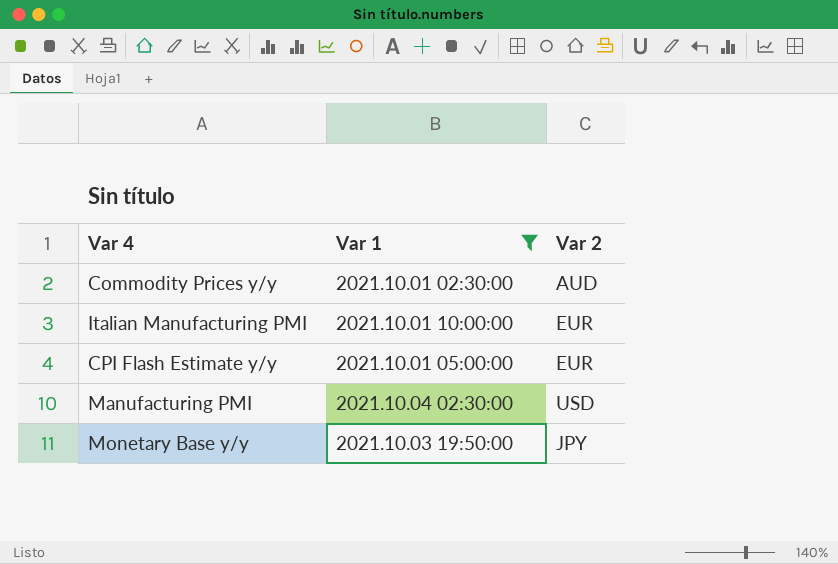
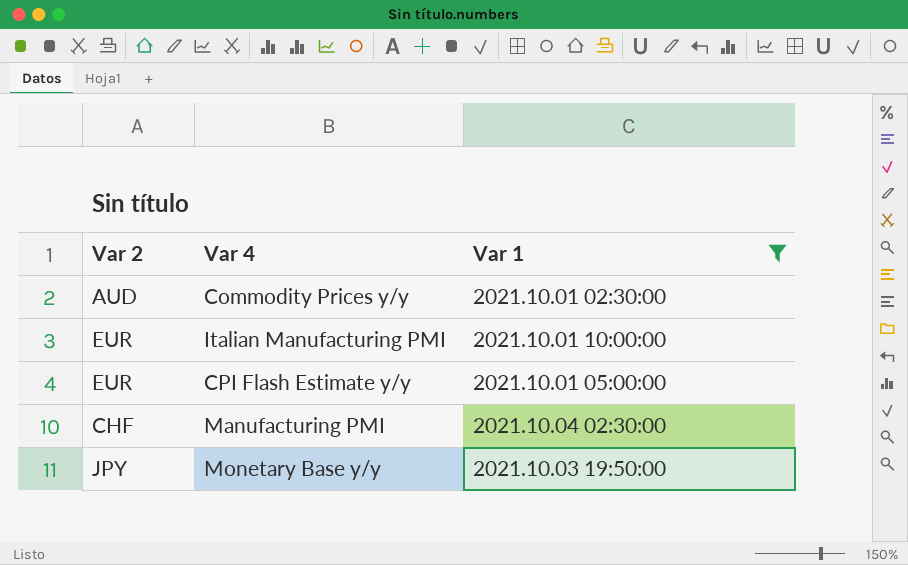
column Var 2 | position: 3 -> 1
Manufacturing PMI | Var 2: USD -> CHF

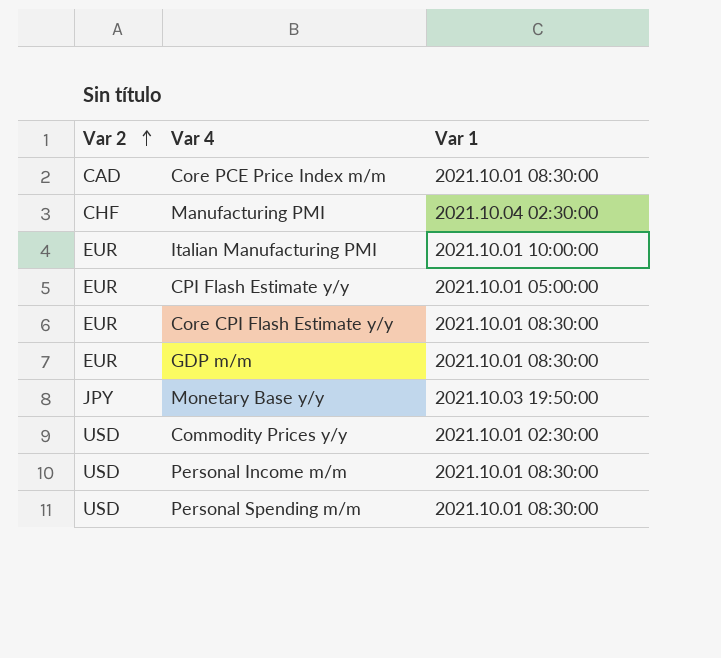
filter: Var 1 != 2021.10.01 08:30:00 -> none
row order: none -> Var 2 ascending
Commodity Prices y/y | Var 2: AUD -> USD

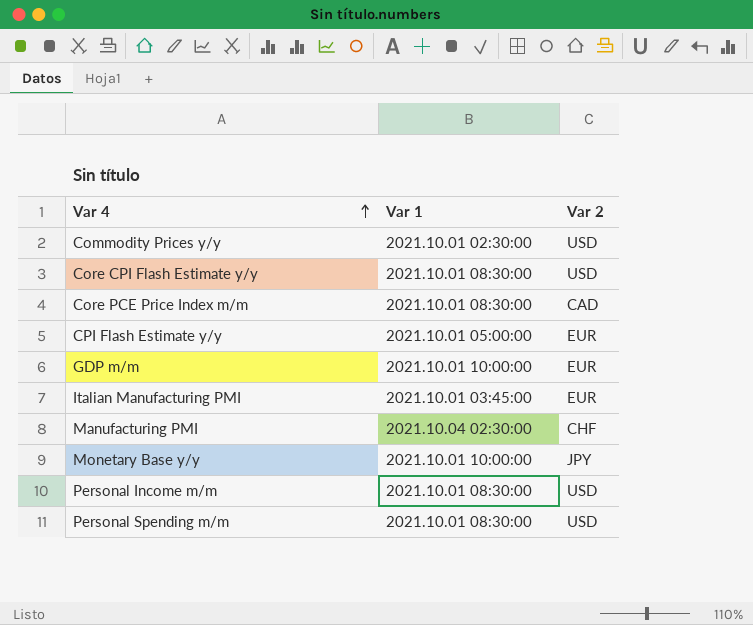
row order: Var 2 ascending -> Var 4 ascending
column Var 2 | position: 1 -> 3
Core CPI Flash Estimate y/y | Var 2: EUR -> USD
GDP m/m | Var 1: 2021.10.01 08:30:00 -> 2021.10.01 10:00:00
Italian Manufacturing PMI | Var 1: 2021.10.01 10:00:00 -> 2021.10.01 03:45:00
Monetary Base y/y | Var 1: 2021.10.03 19:50:00 -> 2021.10.01 10:00:00

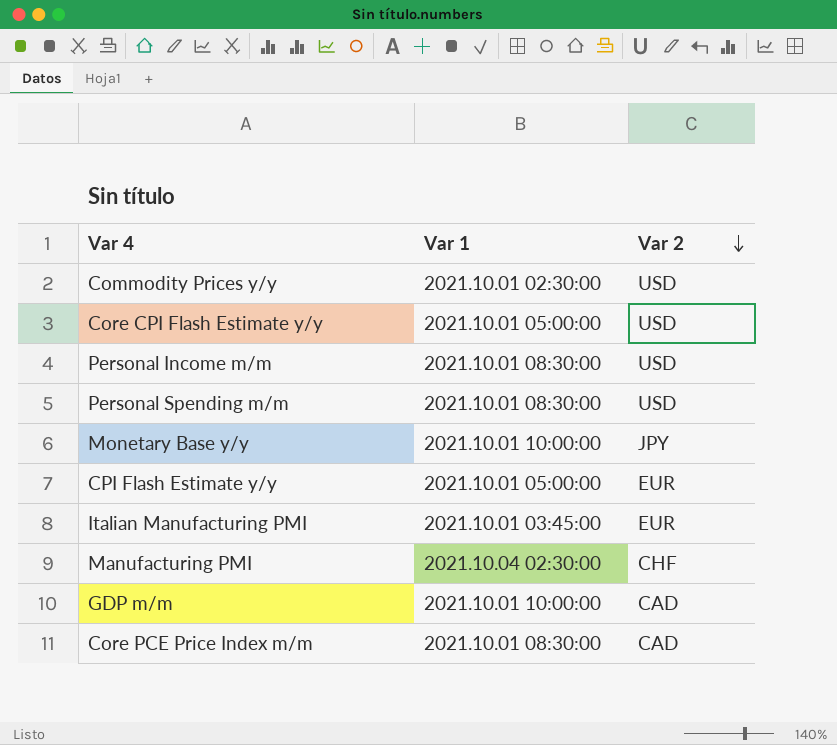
row order: Var 4 ascending -> Var 2 descending
Core CPI Flash Estimate y/y | Var 1: 2021.10.01 08:30:00 -> 2021.10.01 05:00:00
GDP m/m | Var 2: EUR -> CAD

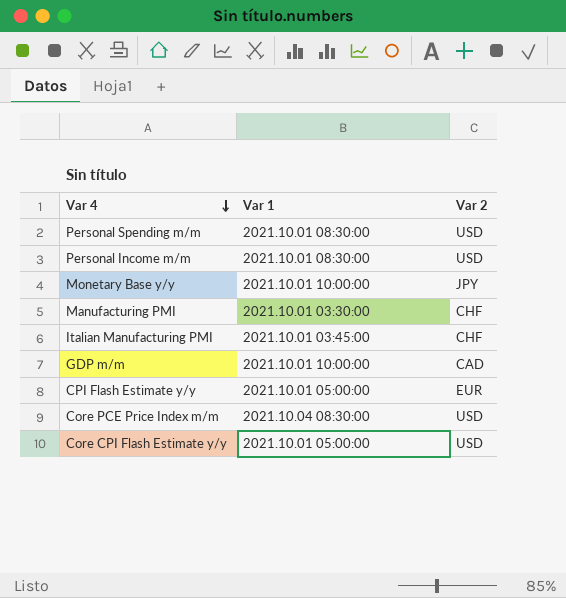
row order: Var 2 descending -> Var 4 descending
row Commodity Prices y/y: 2021.10.01 02:30:00 | USD -> none
Manufacturing PMI | Var 1: 2021.10.04 02:30:00 -> 2021.10.01 03:30:00
Italian Manufacturing PMI | Var 2: EUR -> CHF
Core PCE Price Index m/m | Var 1: 2021.10.01 08:30:00 -> 2021.10.04 08:30:00
Core PCE Price Index m/m | Var 2: CAD -> USD

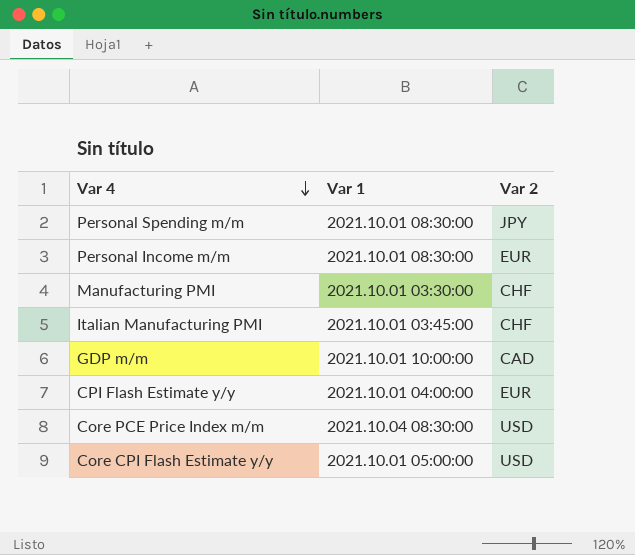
row Monetary Base y/y: 2021.10.01 10:00:00 | JPY -> none
Personal Spending m/m | Var 2: USD -> JPY
Personal Income m/m | Var 2: USD -> EUR
CPI Flash Estimate y/y | Var 1: 2021.10.01 05:00:00 -> 2021.10.01 04:00:00

